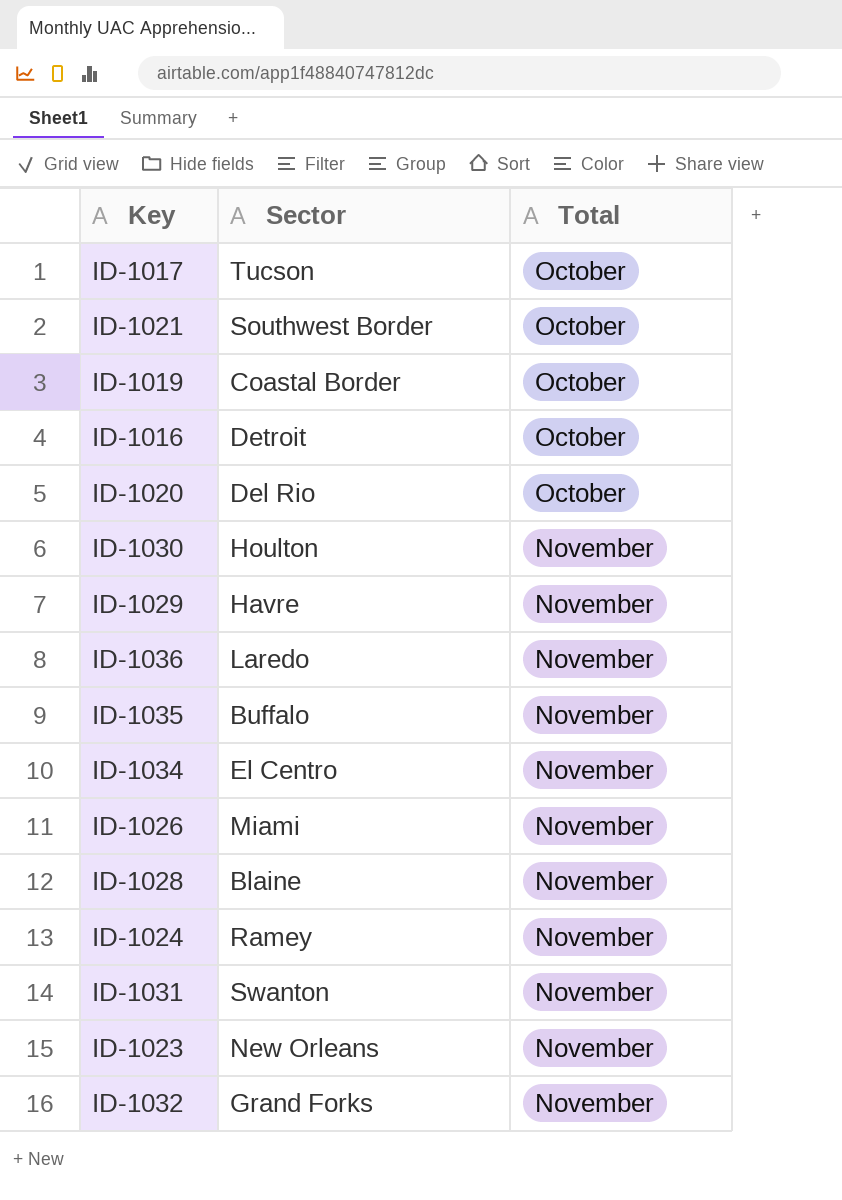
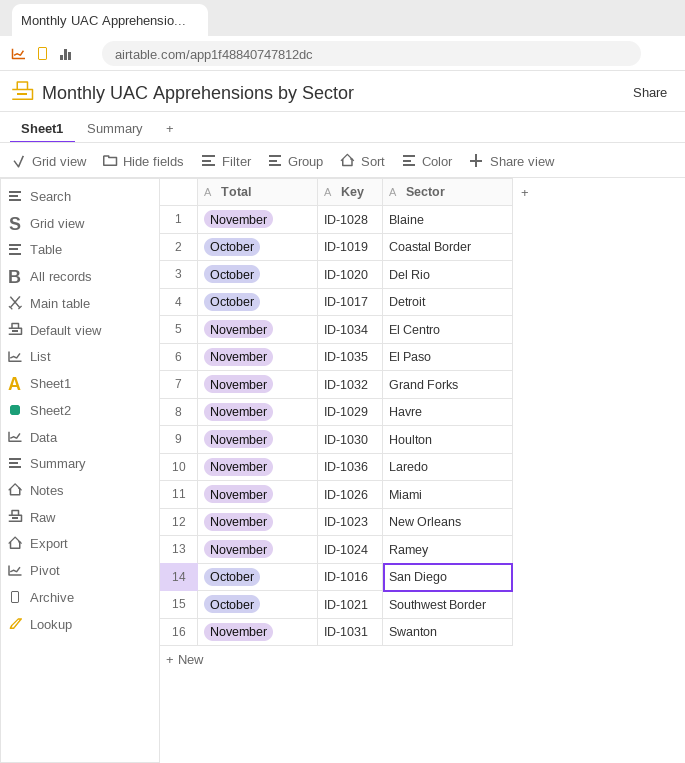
row order: Total ascending -> Sector ascending
column Total | position: 3 -> 1
ID-1017 | Sector: Tucson -> Detroit
ID-1035 | Sector: Buffalo -> El Paso
ID-1016 | Sector: Detroit -> San Diego

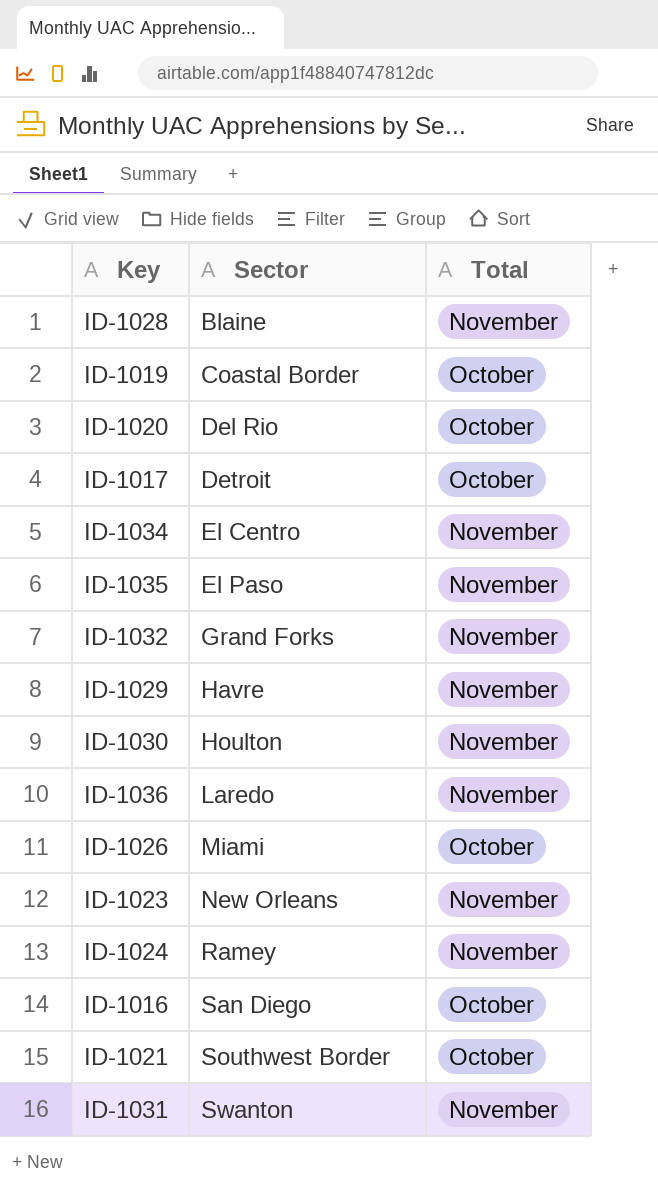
column Total | position: 1 -> 3
ID-1026 | Total: November -> October

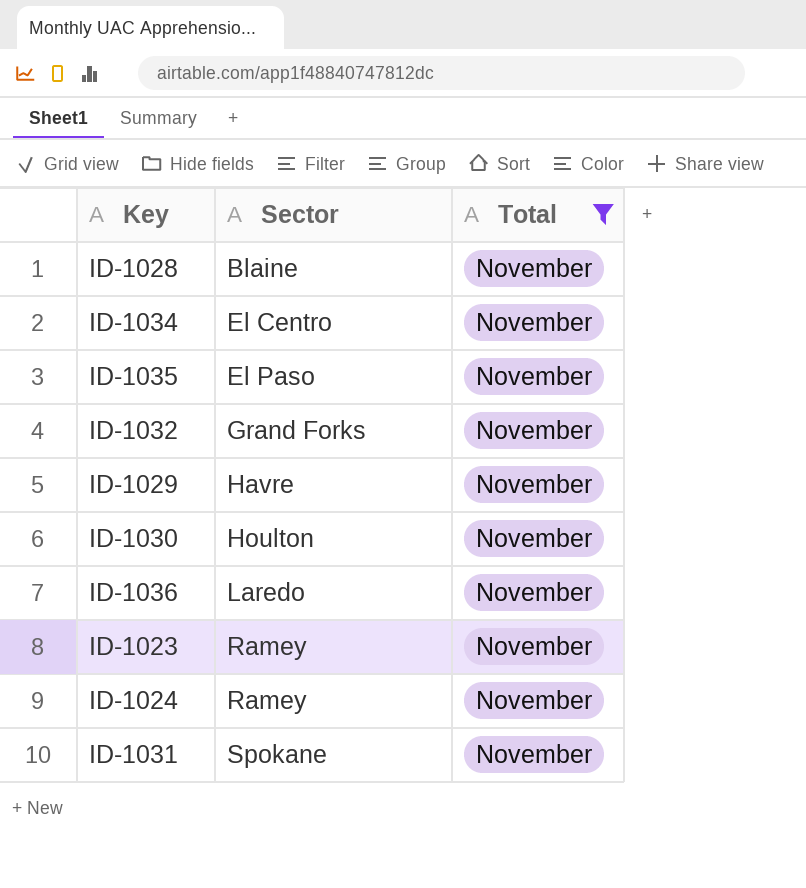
filter: none -> Total = November
ID-1023 | Sector: New Orleans -> Ramey
ID-1031 | Sector: Swanton -> Spokane

